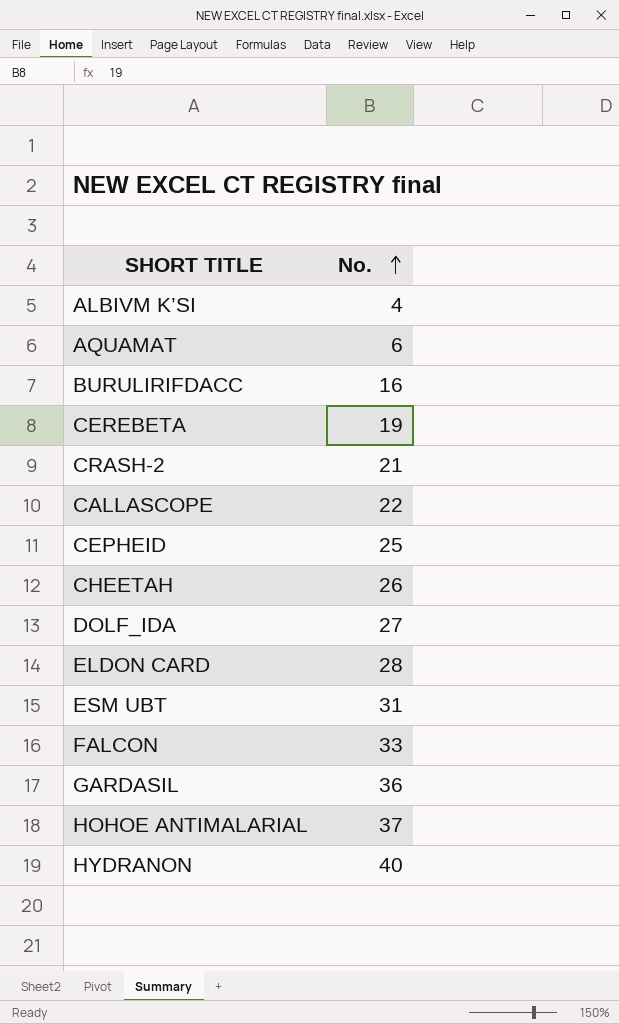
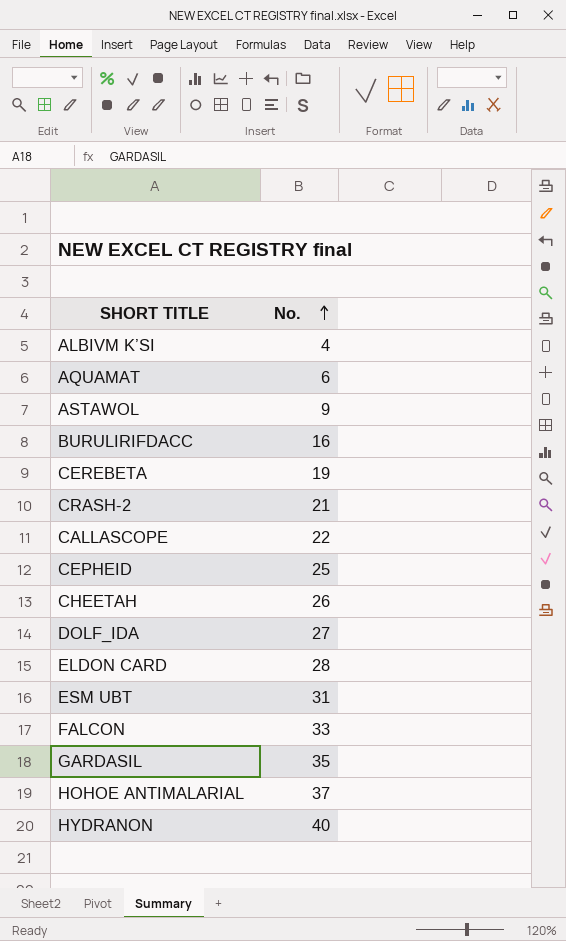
row ASTAWOL: none -> 9
GARDASIL | No.: 36 -> 35

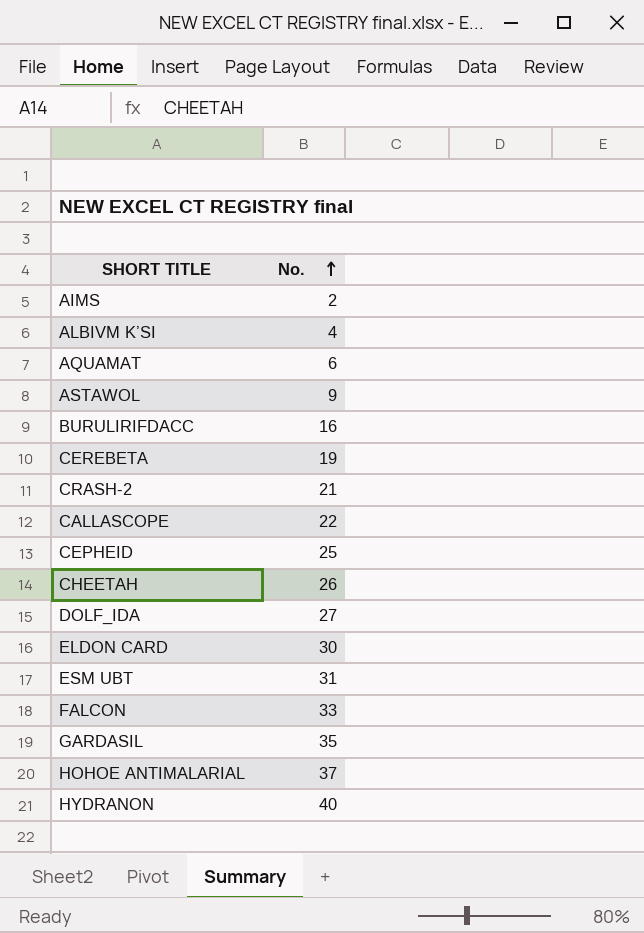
row AIMS: none -> 2
ELDON CARD | No.: 28 -> 30

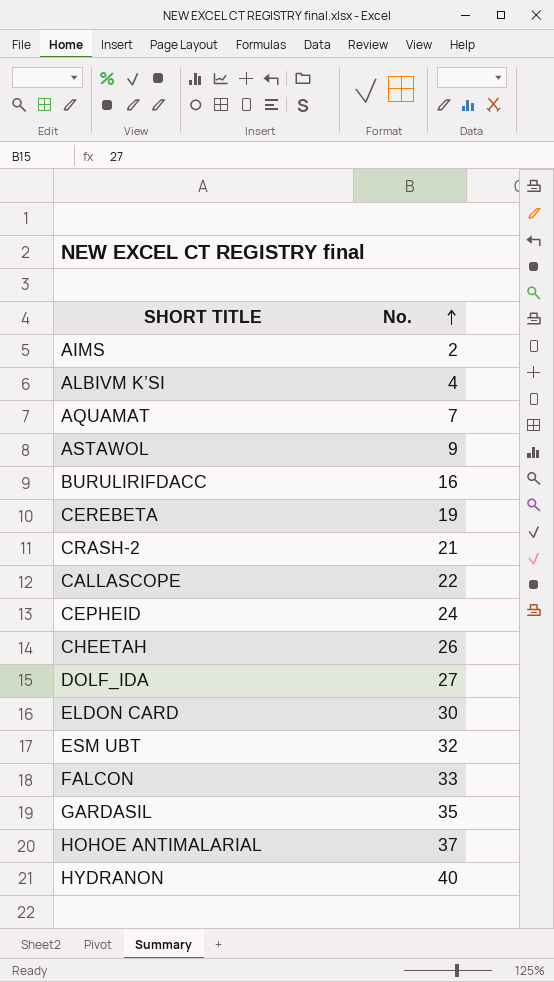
AQUAMAT | No.: 6 -> 7
CEPHEID | No.: 25 -> 24
ESM UBT | No.: 31 -> 32

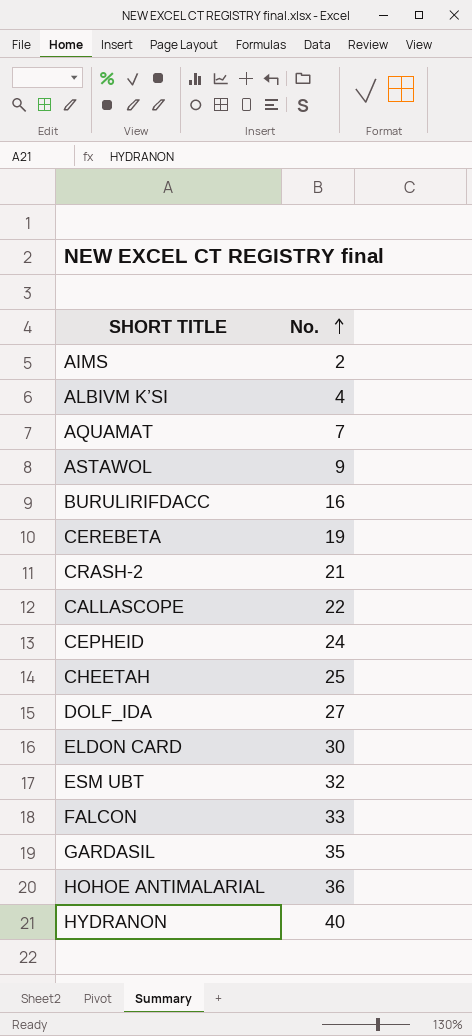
CHEETAH | No.: 26 -> 25
HOHOE ANTIMALARIAL | No.: 37 -> 36

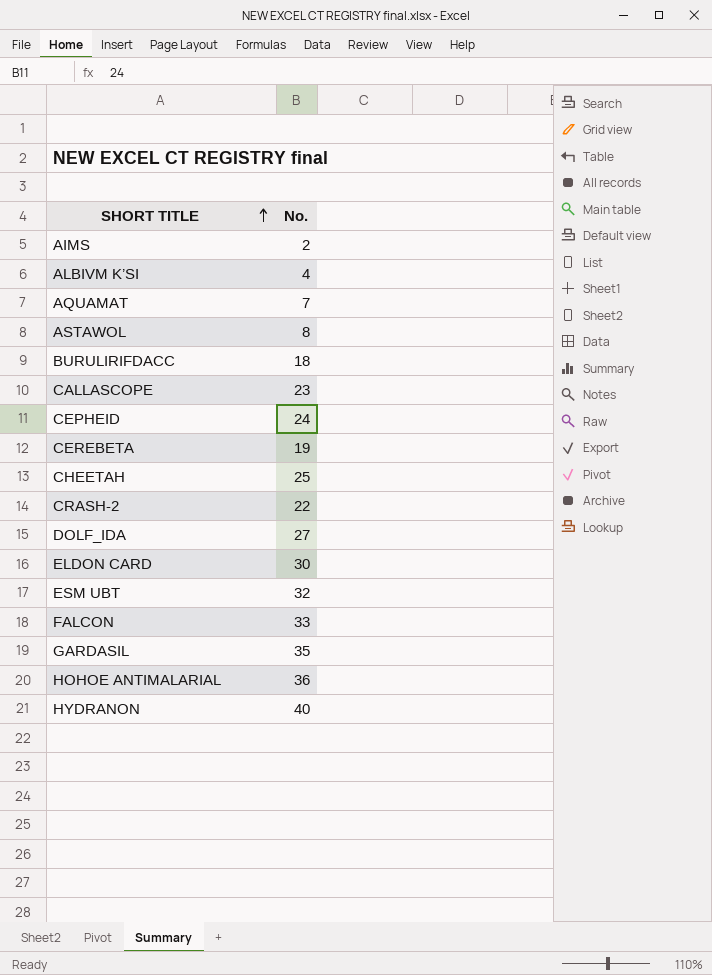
row order: No. ascending -> SHORT TITLE ascending
ASTAWOL | No.: 9 -> 8
BURULIRIFDACC | No.: 16 -> 18
CALLASCOPE | No.: 22 -> 23
CRASH-2 | No.: 21 -> 22

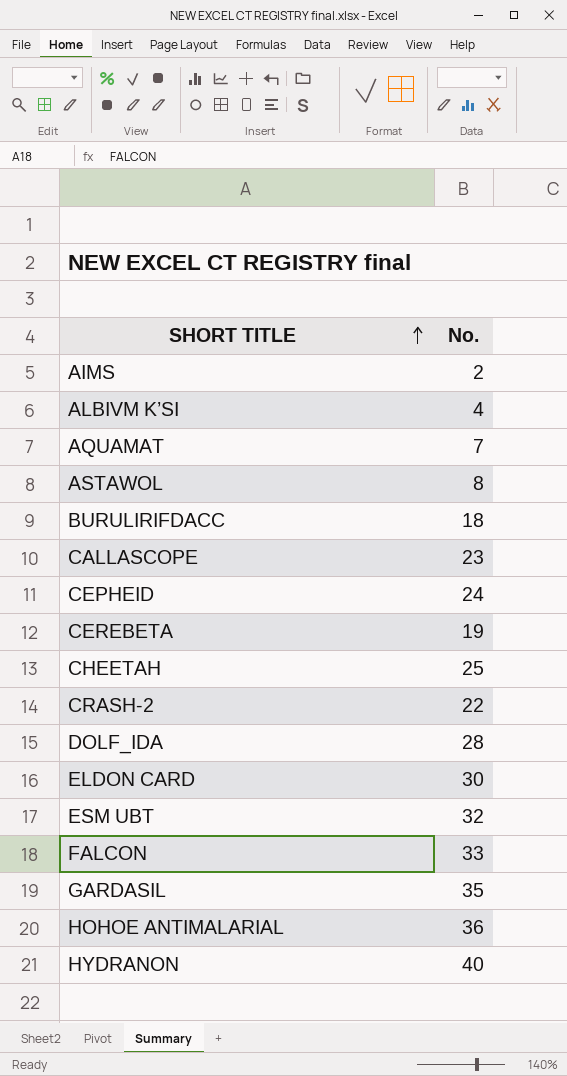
DOLF_IDA | No.: 27 -> 28

